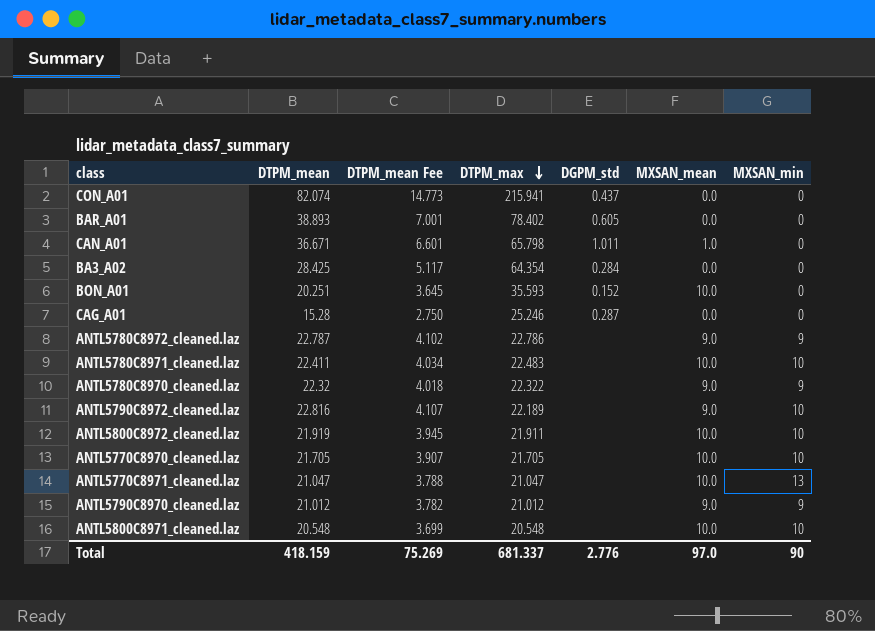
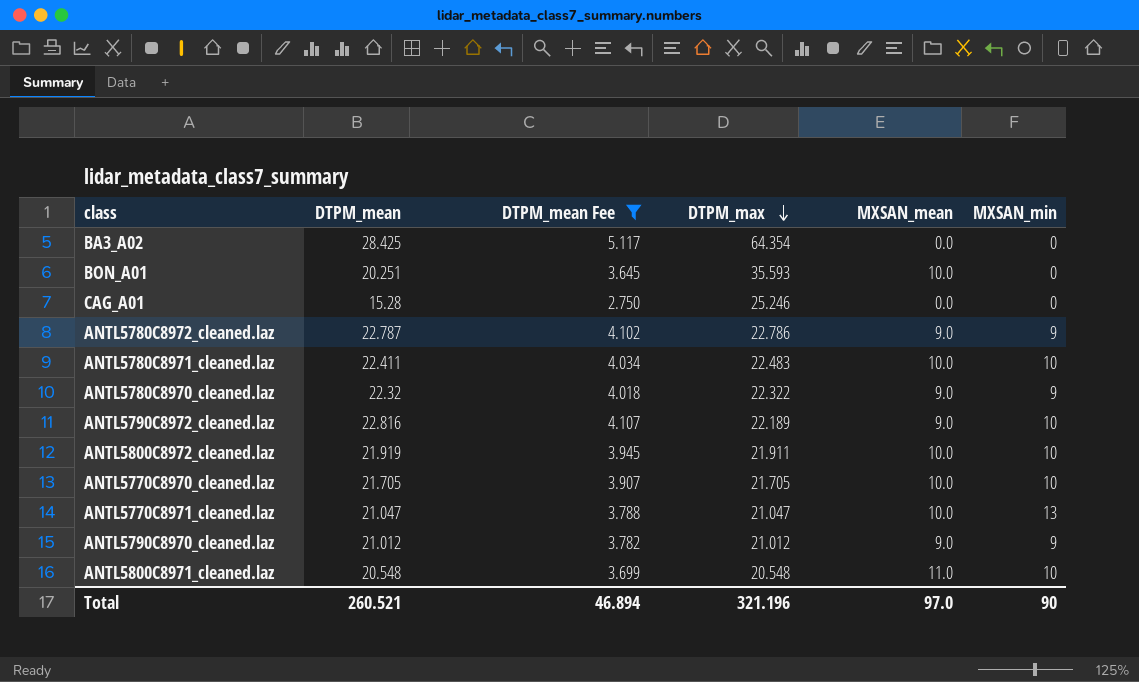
filter: none -> DTPM_mean Fee <= 5.117
column DGPM_std | position: 5 -> none
ANTL5800C8971_cleaned.laz | MXSAN_mean: 10.0 -> 11.0
Total | DTPM_mean: 418.159 -> 260.521
Total | DTPM_mean Fee: 75.269 -> 46.894
Total | DTPM_max: 681.337 -> 321.196

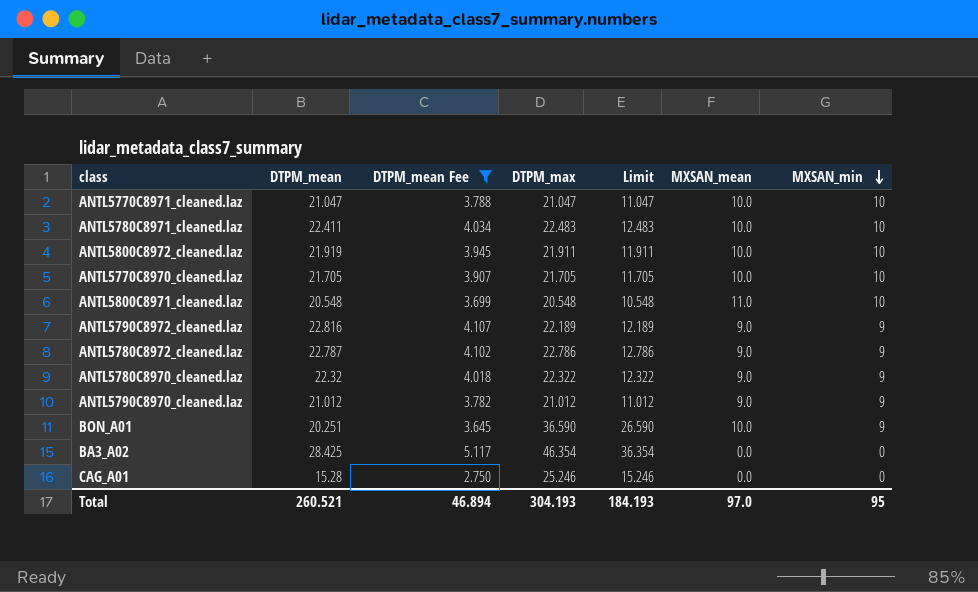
row order: DTPM_max descending -> MXSAN_min descending
column Limit | formula: none -> [DTPM_max] - 10
ANTL5770C8971_cleaned.laz | MXSAN_min: 13 -> 10
ANTL5790C8972_cleaned.laz | MXSAN_min: 10 -> 9
BON_A01 | DTPM_max: 35.593 -> 36.590
BON_A01 | MXSAN_min: 0 -> 9
BA3_A02 | DTPM_max: 64.354 -> 46.354
Total | DTPM_max: 321.196 -> 304.193
Total | MXSAN_min: 90 -> 95

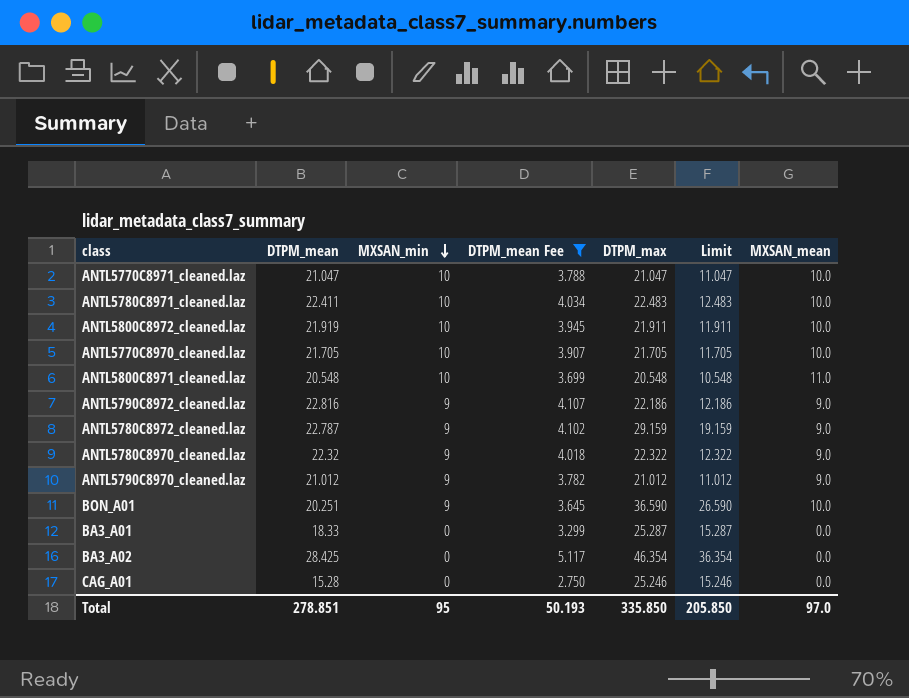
column MXSAN_min | position: 7 -> 3
ANTL5790C8972_cleaned.laz | DTPM_max: 22.189 -> 22.186
ANTL5790C8972_cleaned.laz | Limit: 12.189 -> 12.186
ANTL5780C8972_cleaned.laz | DTPM_max: 22.786 -> 29.159
ANTL5780C8972_cleaned.laz | Limit: 12.786 -> 19.159
row BA3_A01: none -> 18.33 | 0 | 3.299 | 25.287 | 15.287 | 0.0
Total | DTPM_mean: 260.521 -> 278.851
Total | DTPM_mean Fee: 46.894 -> 50.193
Total | DTPM_max: 304.193 -> 335.850
Total | Limit: 184.193 -> 205.850

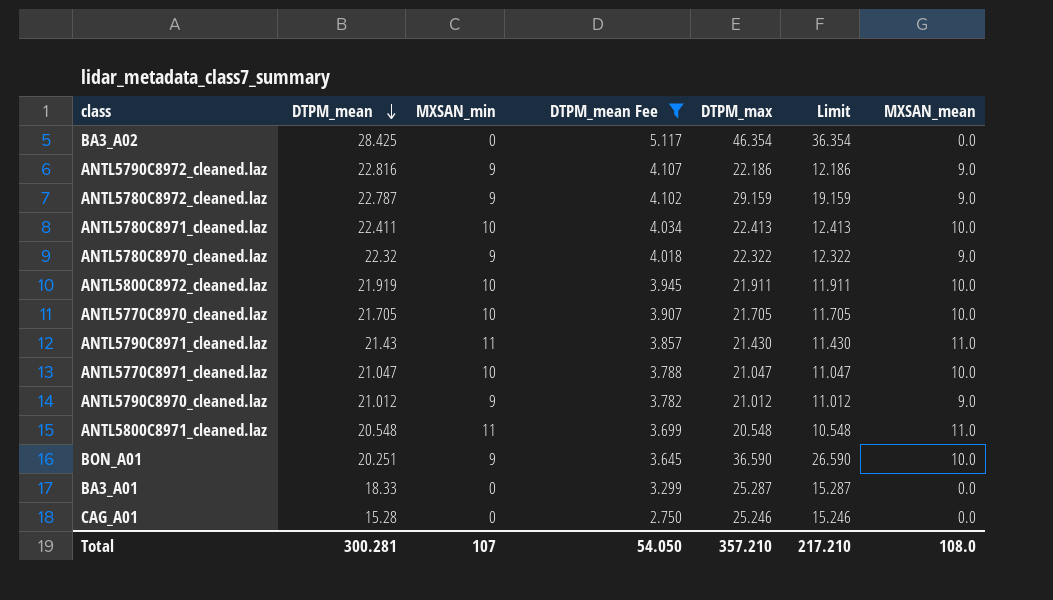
row order: MXSAN_min descending -> DTPM_mean descending
ANTL5780C8971_cleaned.laz | DTPM_max: 22.483 -> 22.413
ANTL5780C8971_cleaned.laz | Limit: 12.483 -> 12.413
row ANTL5790C8971_cleaned.laz: none -> 21.43 | 11 | 3.857 | 21.430 | 11.430 | 11.0
ANTL5800C8971_cleaned.laz | MXSAN_min: 10 -> 11
Total | DTPM_mean: 278.851 -> 300.281
Total | MXSAN_min: 95 -> 107
Total | DTPM_mean Fee: 50.193 -> 54.050
Total | DTPM_max: 335.850 -> 357.210
Total | Limit: 205.850 -> 217.210
Total | MXSAN_mean: 97.0 -> 108.0

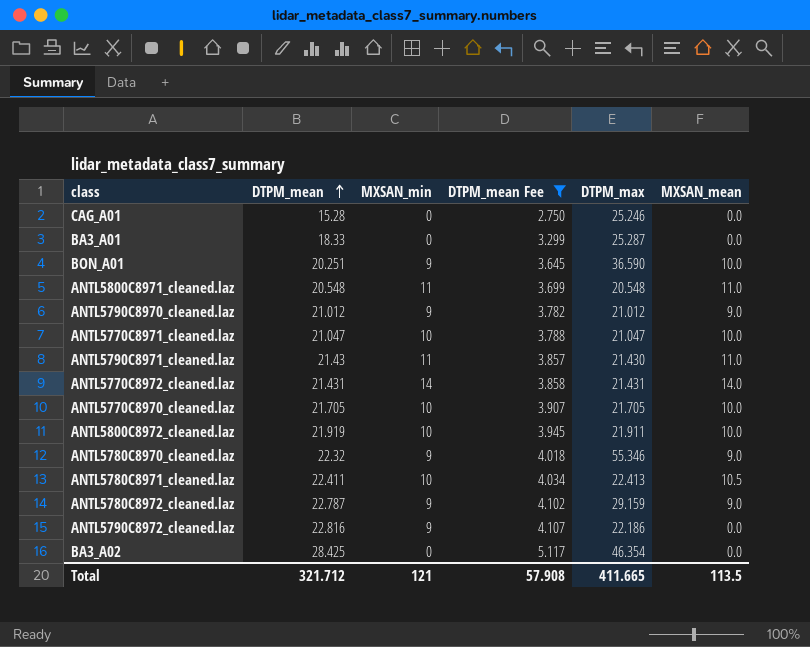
row order: DTPM_mean descending -> DTPM_mean ascending
column Limit | formula: [DTPM_max] - 10 -> none
row ANTL5770C8972_cleaned.laz: none -> 21.431 | 14 | 3.858 | 21.431 | 14.0
ANTL5780C8970_cleaned.laz | DTPM_max: 22.322 -> 55.346
ANTL5780C8971_cleaned.laz | MXSAN_mean: 10.0 -> 10.5
ANTL5790C8972_cleaned.laz | MXSAN_mean: 9.0 -> 0.0
Total | DTPM_mean: 300.281 -> 321.712
Total | MXSAN_min: 107 -> 121
Total | DTPM_mean Fee: 54.050 -> 57.908
Total | DTPM_max: 357.210 -> 411.665
Total | MXSAN_mean: 108.0 -> 113.5

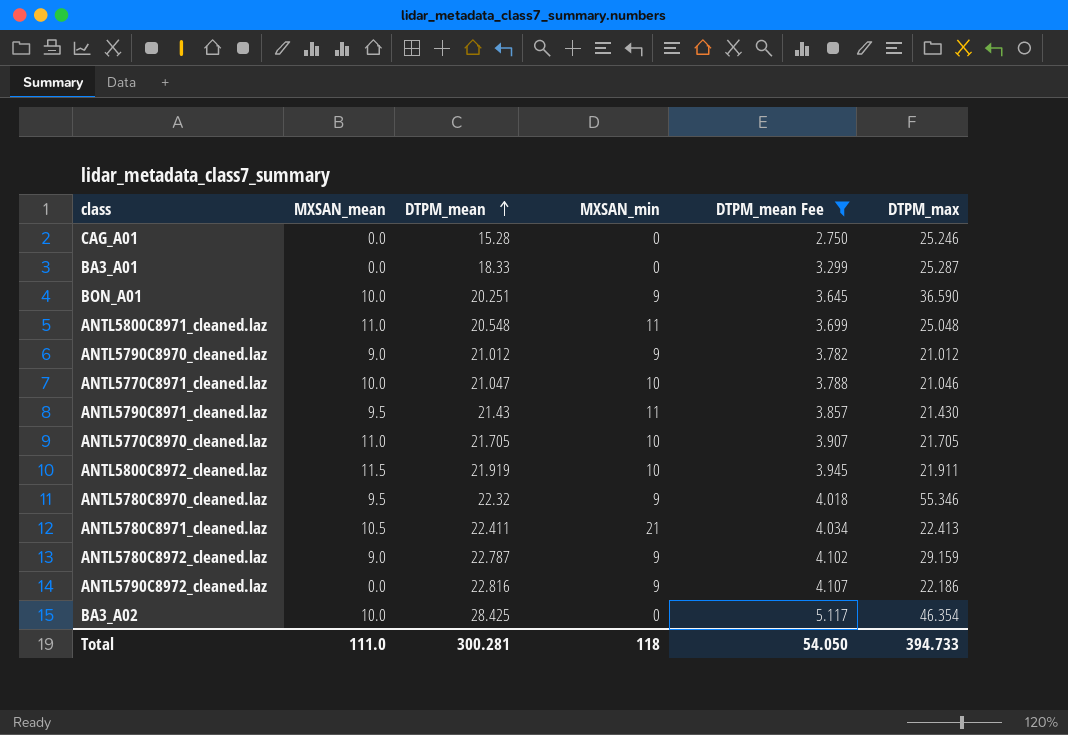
column MXSAN_mean | position: 6 -> 2
row ANTL5770C8972_cleaned.laz: 21.431 | 14 | 3.858 | 21.431 | 14.0 -> none
ANTL5800C8971_cleaned.laz | DTPM_max: 20.548 -> 25.048
ANTL5770C8971_cleaned.laz | DTPM_max: 21.047 -> 21.046
ANTL5790C8971_cleaned.laz | MXSAN_mean: 11.0 -> 9.5
ANTL5770C8970_cleaned.laz | MXSAN_mean: 10.0 -> 11.0
ANTL5800C8972_cleaned.laz | MXSAN_mean: 10.0 -> 11.5
ANTL5780C8970_cleaned.laz | MXSAN_mean: 9.0 -> 9.5
ANTL5780C8971_cleaned.laz | MXSAN_min: 10 -> 21
BA3_A02 | MXSAN_mean: 0.0 -> 10.0
Total | MXSAN_mean: 113.5 -> 111.0
Total | DTPM_mean: 321.712 -> 300.281
Total | MXSAN_min: 121 -> 118
Total | DTPM_mean Fee: 57.908 -> 54.050
Total | DTPM_max: 411.665 -> 394.733

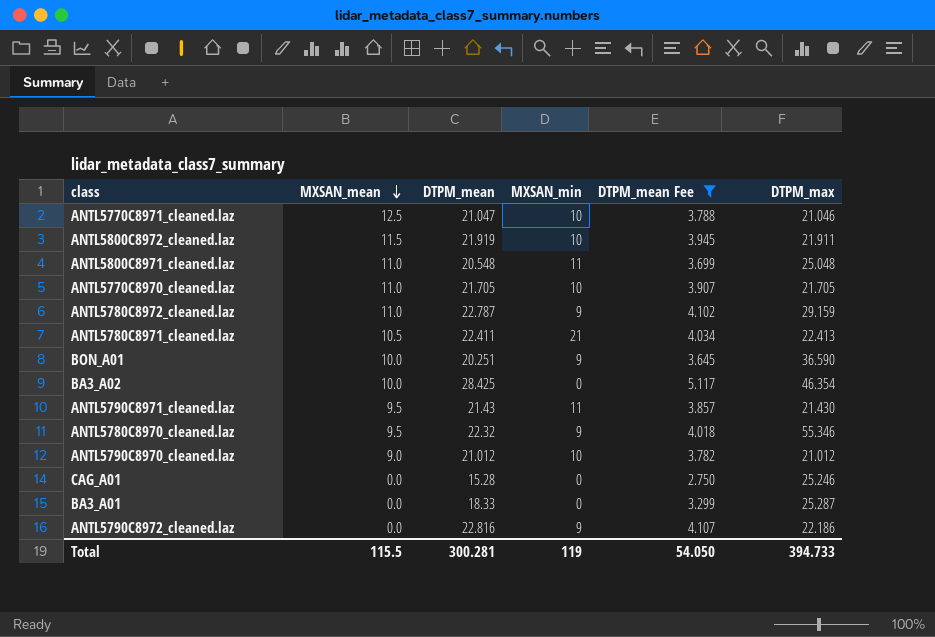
row order: DTPM_mean ascending -> MXSAN_mean descending
ANTL5770C8971_cleaned.laz | MXSAN_mean: 10.0 -> 12.5
ANTL5780C8972_cleaned.laz | MXSAN_mean: 9.0 -> 11.0
ANTL5790C8970_cleaned.laz | MXSAN_min: 9 -> 10
Total | MXSAN_mean: 111.0 -> 115.5
Total | MXSAN_min: 118 -> 119

